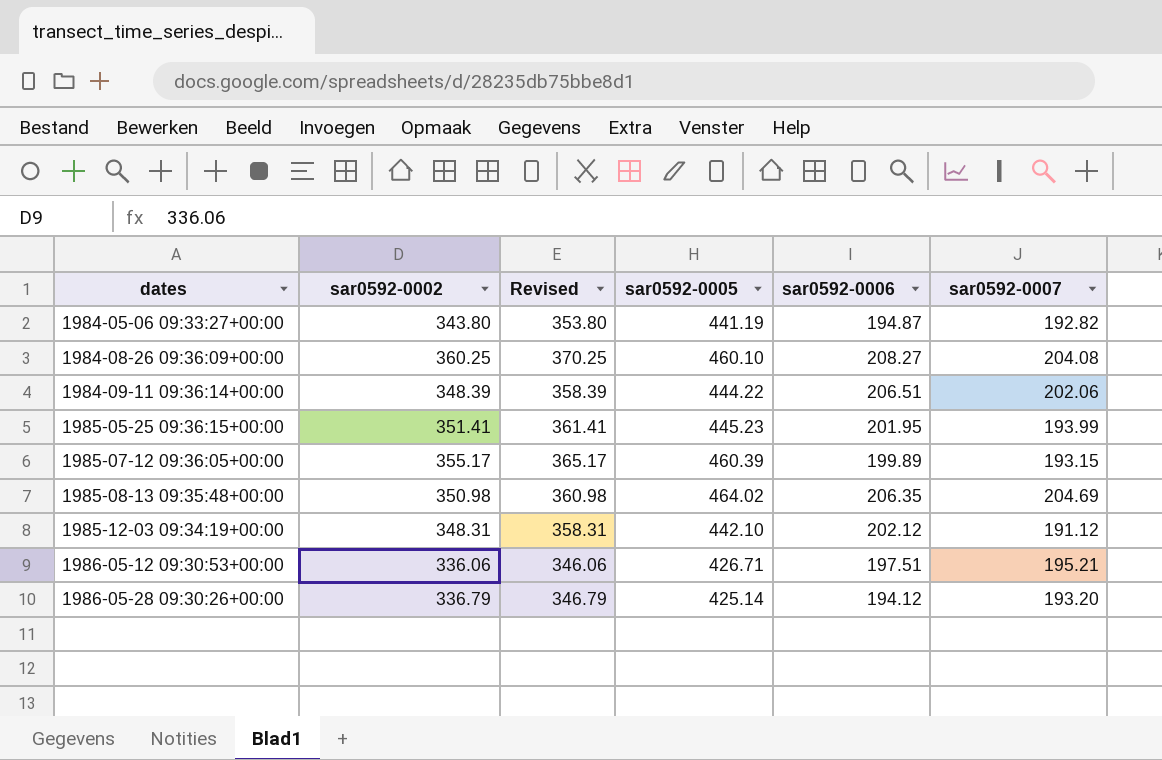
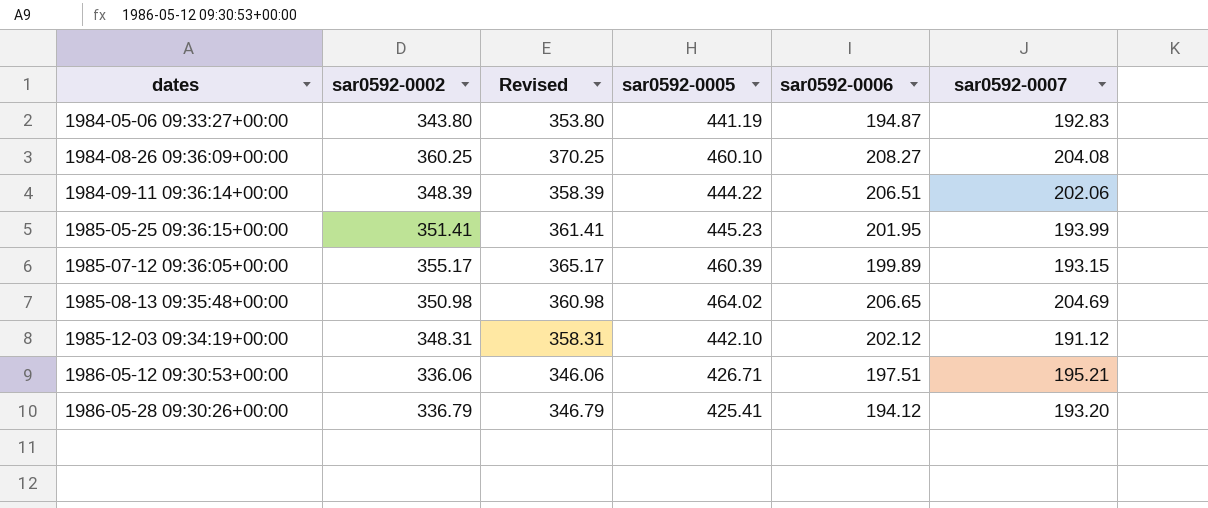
1984-05-06 09:33:27+00:00 | sar0592-0007: 192.82 -> 192.83
1985-08-13 09:35:48+00:00 | sar0592-0006: 206.35 -> 206.65
1986-05-28 09:30:26+00:00 | sar0592-0005: 425.14 -> 425.41

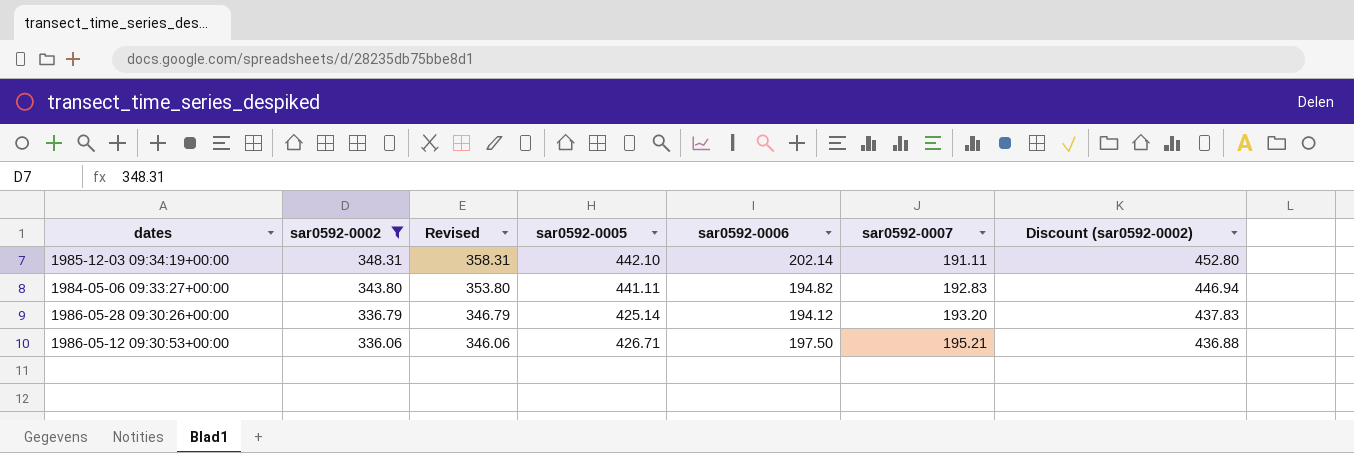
filter: none -> sar0592-0002 <= 348.31
row order: dates ascending -> sar0592-0002 descending
column Discount (sar0592-0002) | formula: none -> [sar0592-0002] * 1.3
1985-12-03 09:34:19+00:00 | sar0592-0006: 202.12 -> 202.14
1985-12-03 09:34:19+00:00 | sar0592-0007: 191.12 -> 191.11
1984-05-06 09:33:27+00:00 | sar0592-0005: 441.19 -> 441.11
1984-05-06 09:33:27+00:00 | sar0592-0006: 194.87 -> 194.82
1986-05-28 09:30:26+00:00 | sar0592-0005: 425.41 -> 425.14
1986-05-12 09:30:53+00:00 | sar0592-0006: 197.51 -> 197.50

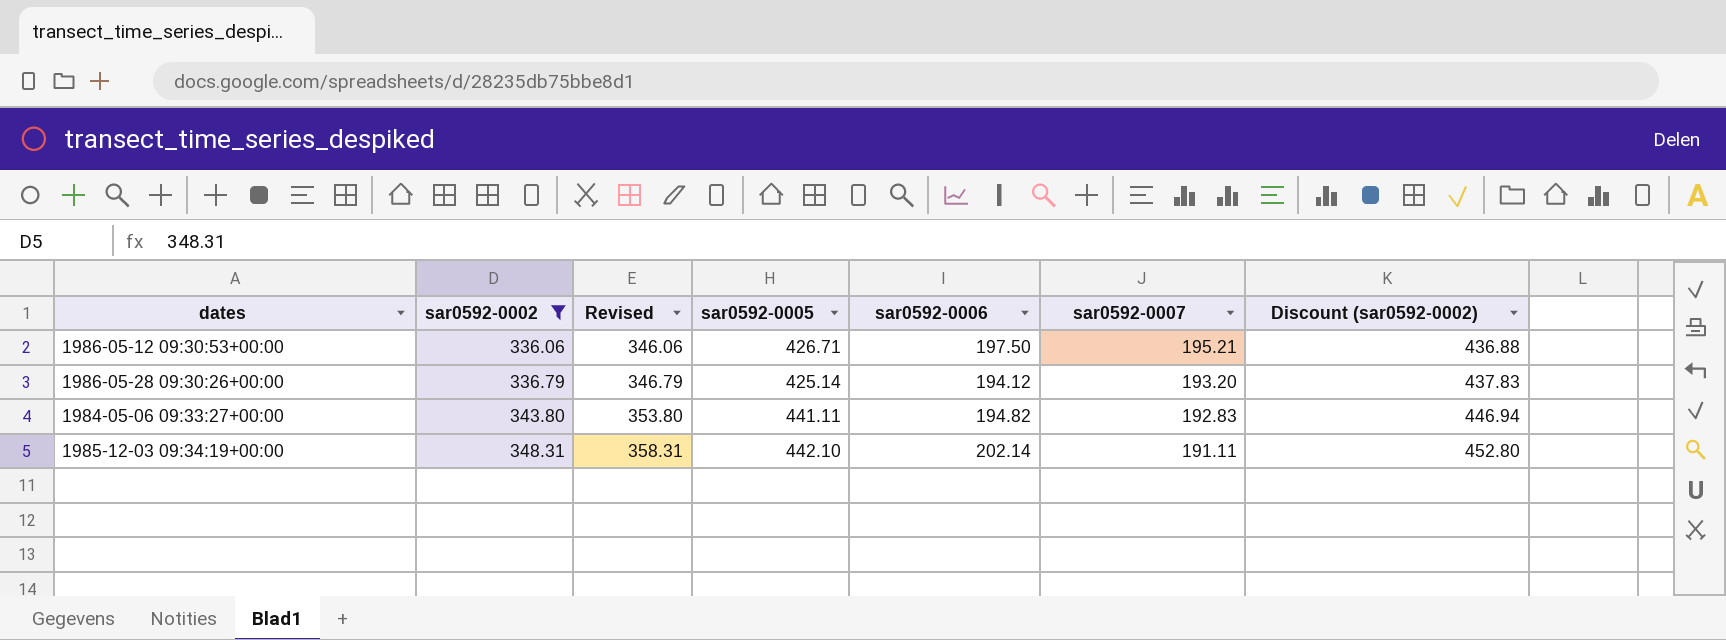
row order: sar0592-0002 descending -> sar0592-0002 ascending

